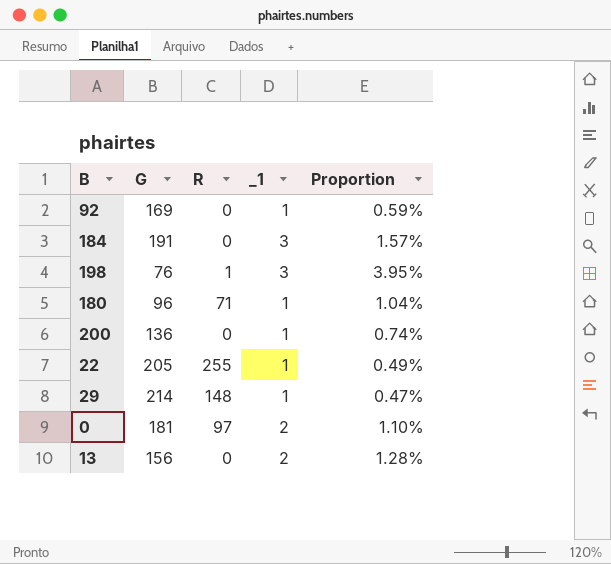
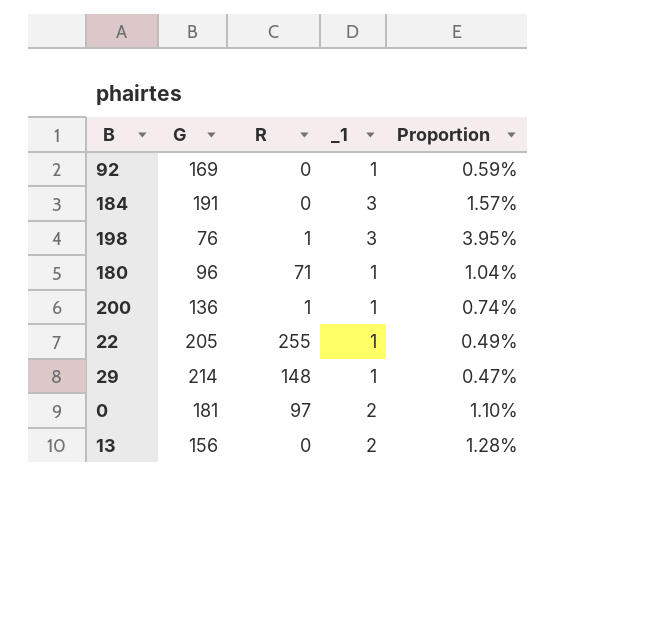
200 | R: 0 -> 1

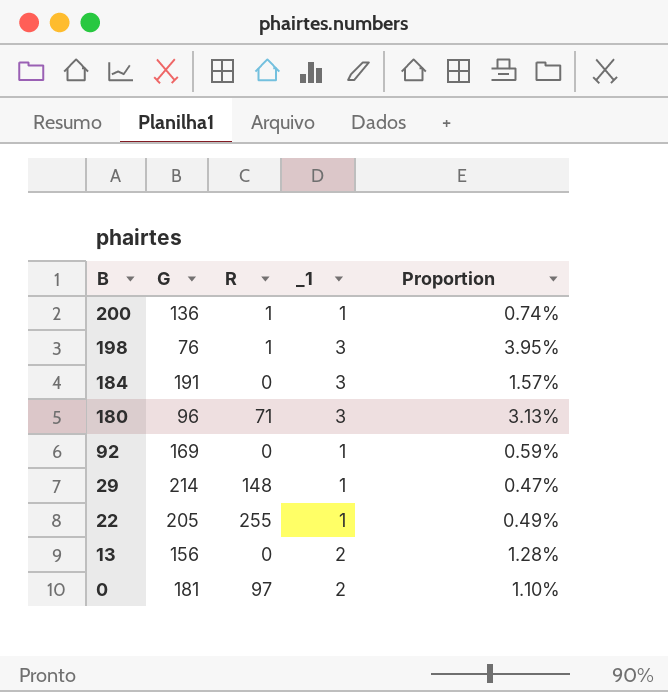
row order: none -> B descending
180 | _1: 1 -> 3
180 | Proportion: 1.04% -> 3.13%

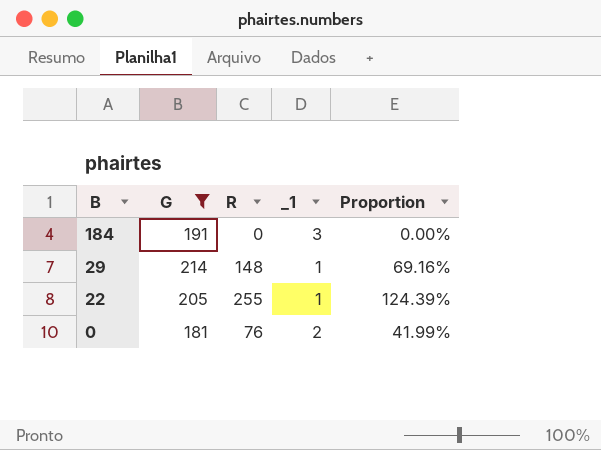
filter: none -> G >= 181
column Proportion | formula: [_1] / [G] -> [R] / [G]
0 | R: 97 -> 76

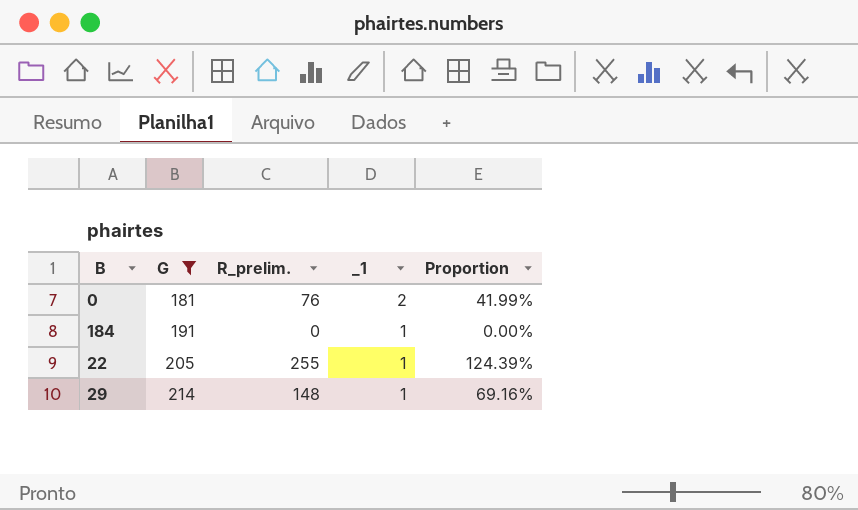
row order: B descending -> G ascending
column name: R -> R_prelim.
184 | _1: 3 -> 1

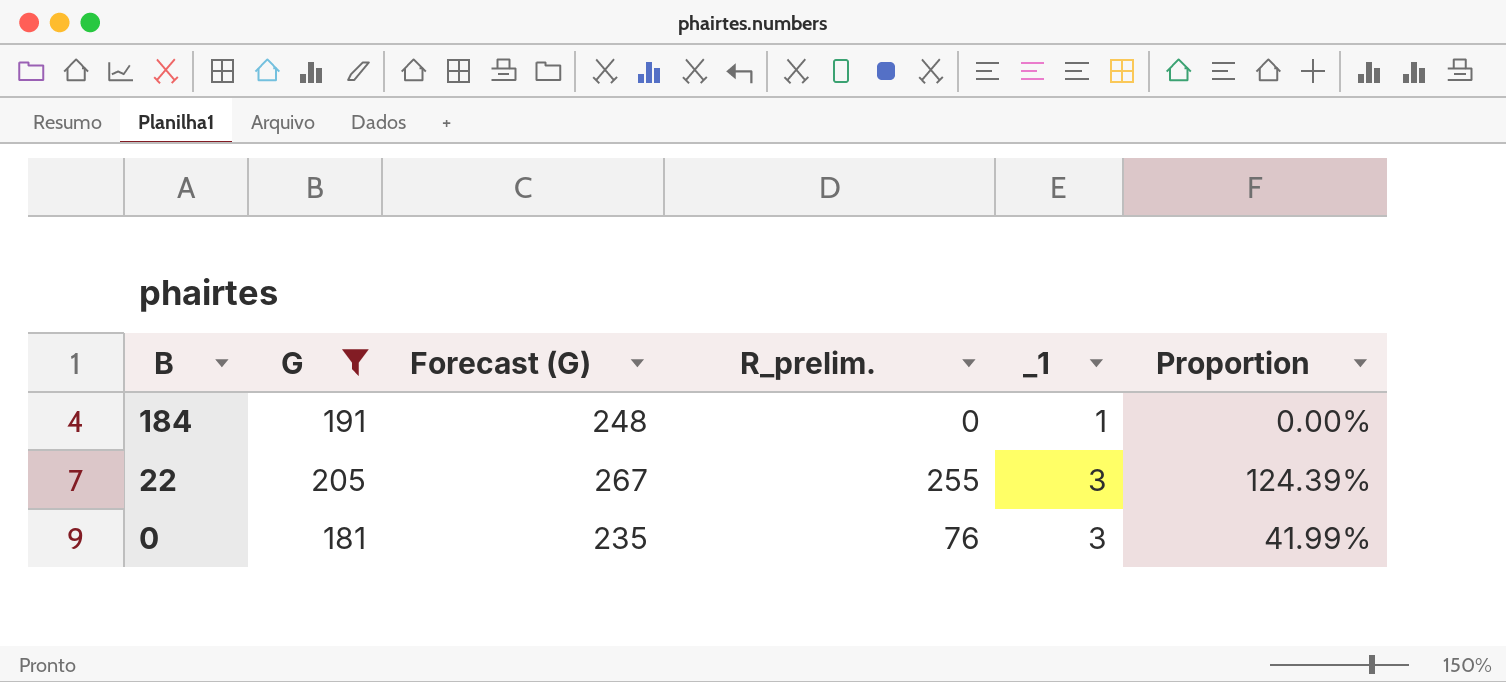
row order: G ascending -> B descending
column Forecast (G) | formula: none -> [G] * 1.3
row 29: 214 | 148 | 1 | 69.16% -> none
22 | _1: 1 -> 3
0 | _1: 2 -> 3

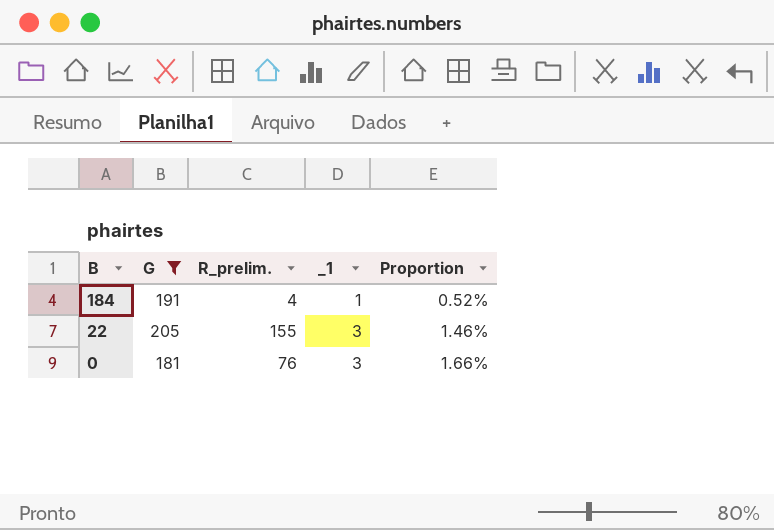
column Forecast (G) | formula: [G] * 1.3 -> none
column Proportion | formula: [R_prelim.] / [G] -> [_1] / [G]
184 | R_prelim.: 0 -> 4
22 | R_prelim.: 255 -> 155

